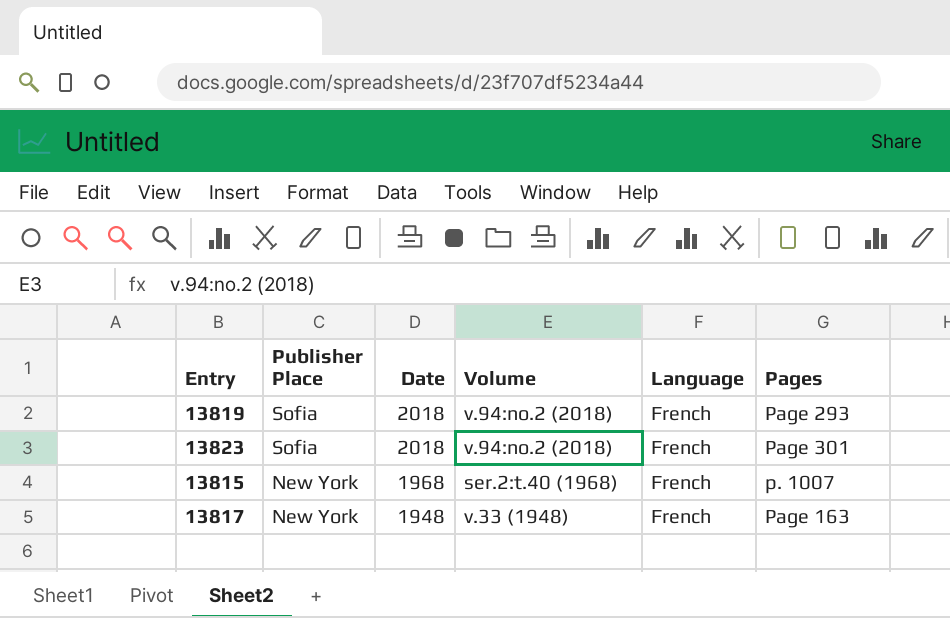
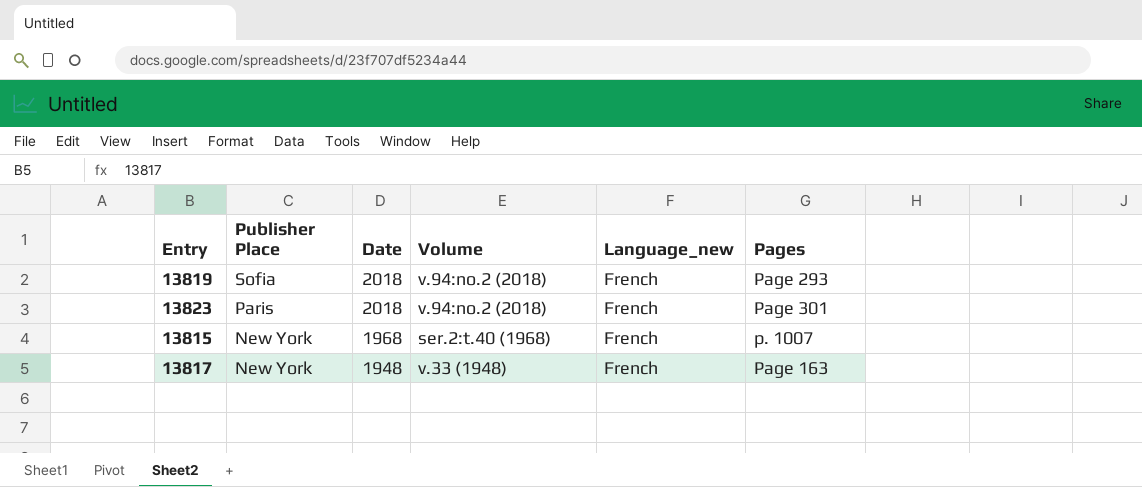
column name: Language -> Language_new
13823 | Publisher Place: Sofia -> Paris

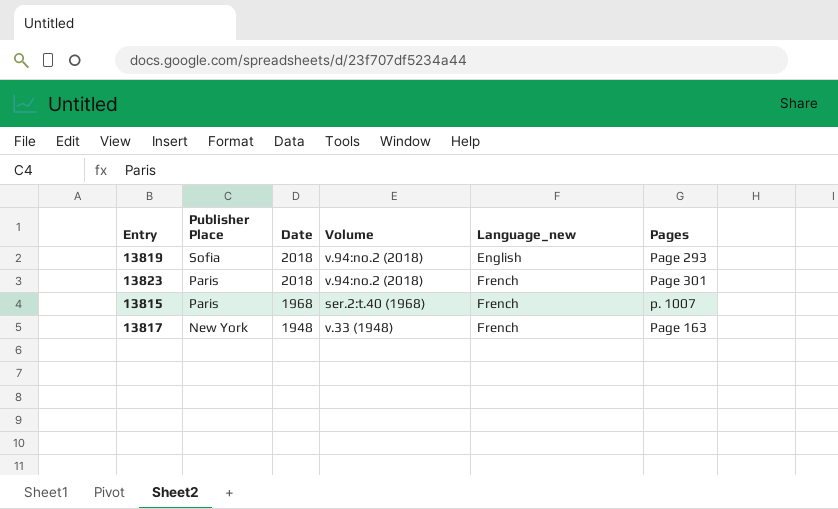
13819 | Language_new: French -> English
13815 | Publisher Place: New York -> Paris

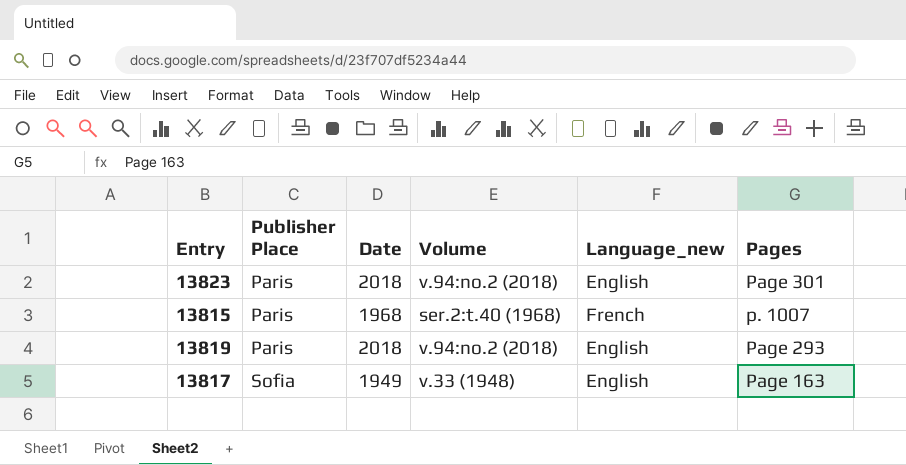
row order: Publisher Place descending -> Publisher Place ascending
13823 | Language_new: French -> English
13819 | Publisher Place: Sofia -> Paris
13817 | Publisher Place: New York -> Sofia
13817 | Date: 1948 -> 1949
13817 | Language_new: French -> English

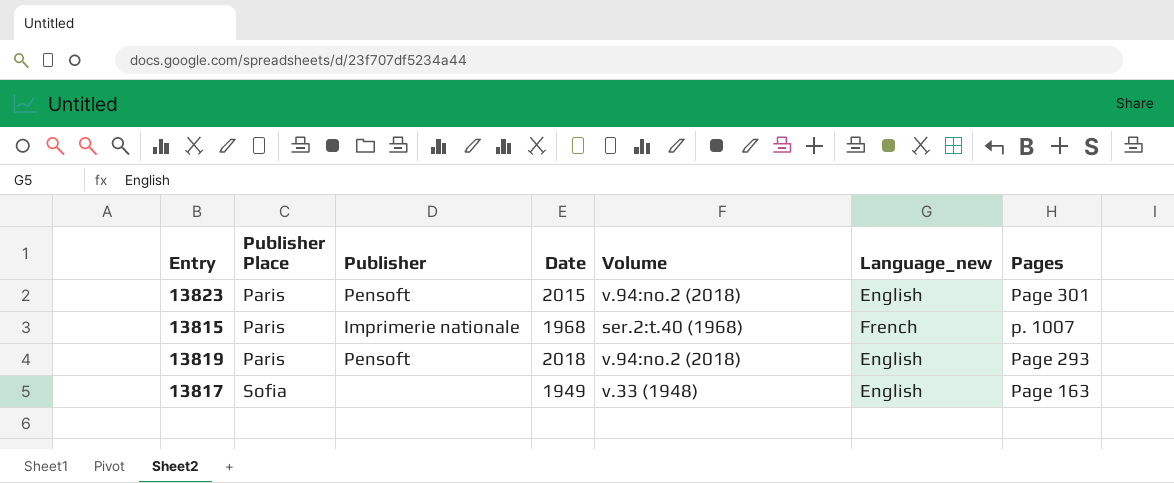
column Publisher | position: none -> 3
13823 | Date: 2018 -> 2015

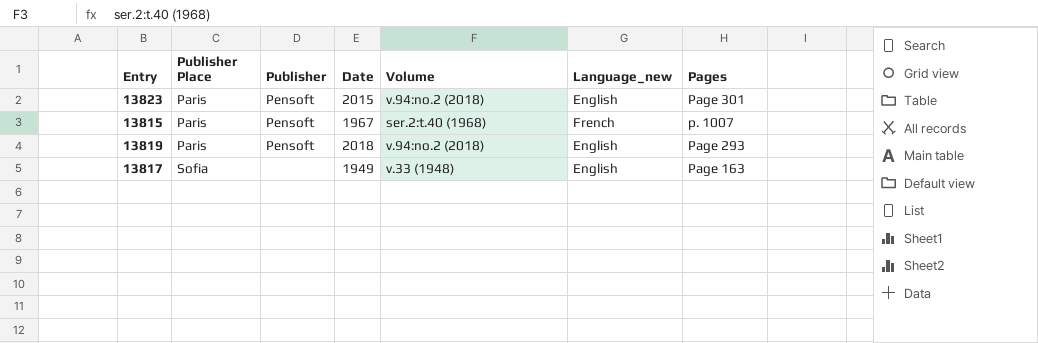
13815 | Publisher: Imprimerie nationale -> Pensoft
13815 | Date: 1968 -> 1967

